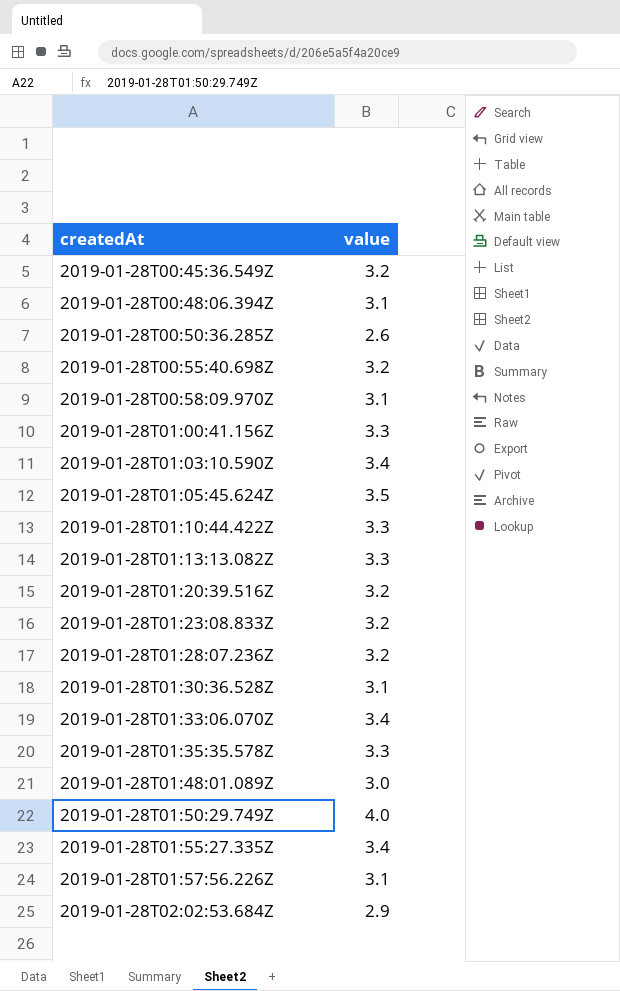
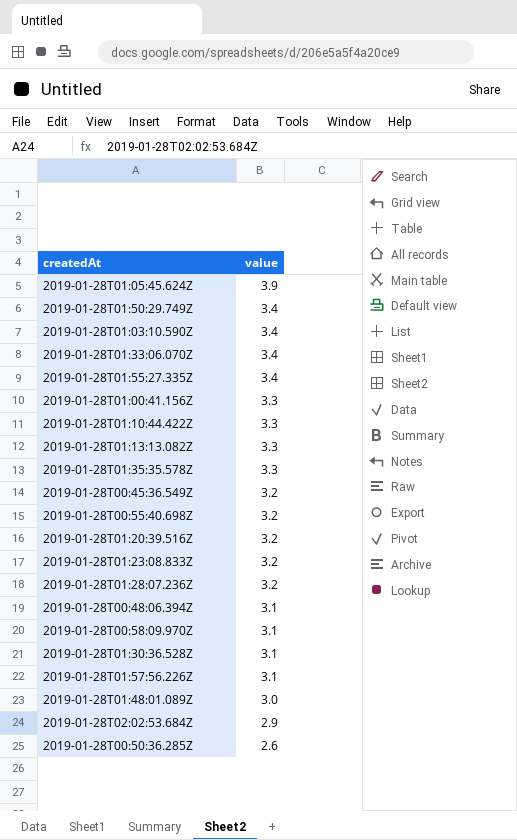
row order: createdAt ascending -> value descending
2019-01-28T01:05:45.624Z | value: 3.5 -> 3.9
2019-01-28T01:50:29.749Z | value: 4.0 -> 3.4

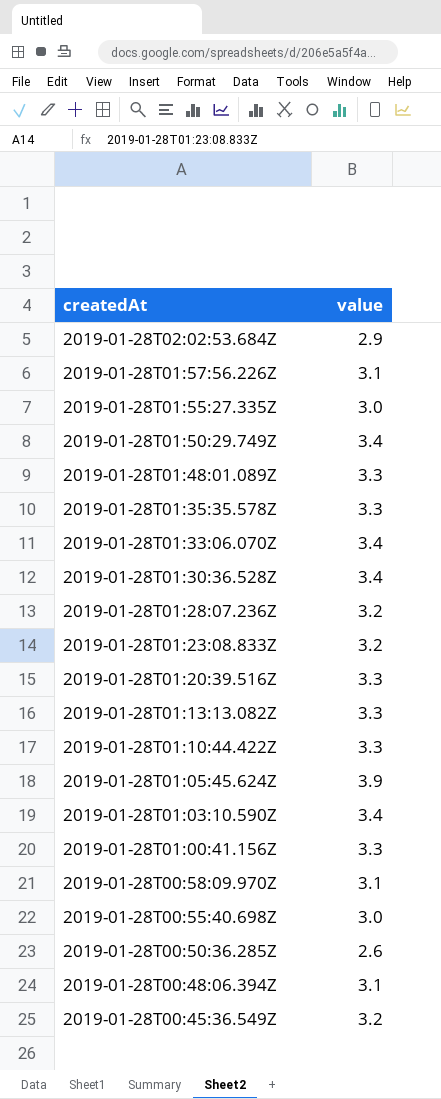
row order: value descending -> createdAt descending
2019-01-28T01:55:27.335Z | value: 3.4 -> 3.0
2019-01-28T01:48:01.089Z | value: 3.0 -> 3.3
2019-01-28T01:30:36.528Z | value: 3.1 -> 3.4
2019-01-28T01:20:39.516Z | value: 3.2 -> 3.3
2019-01-28T00:55:40.698Z | value: 3.2 -> 3.0

